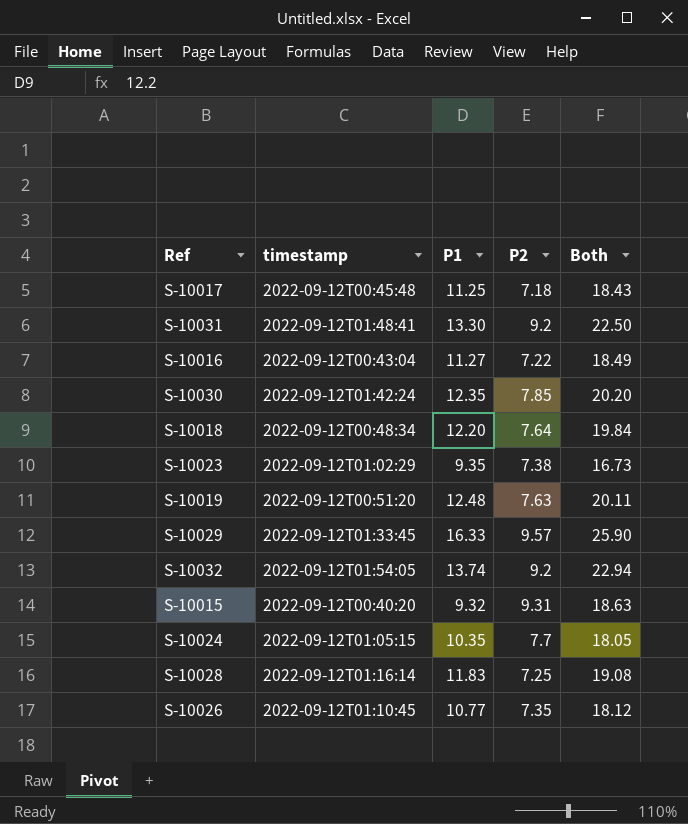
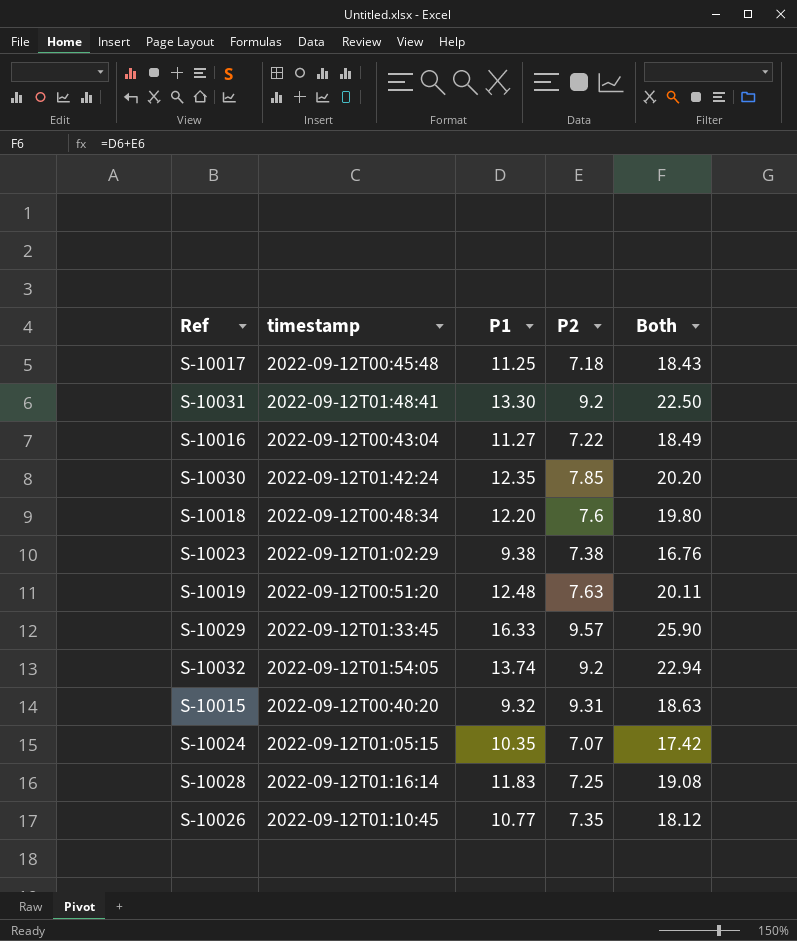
S-10018 | P2: 7.64 -> 7.6
S-10018 | Both: 19.84 -> 19.80
S-10023 | P1: 9.35 -> 9.38
S-10023 | Both: 16.73 -> 16.76
S-10024 | P2: 7.7 -> 7.07
S-10024 | Both: 18.05 -> 17.42

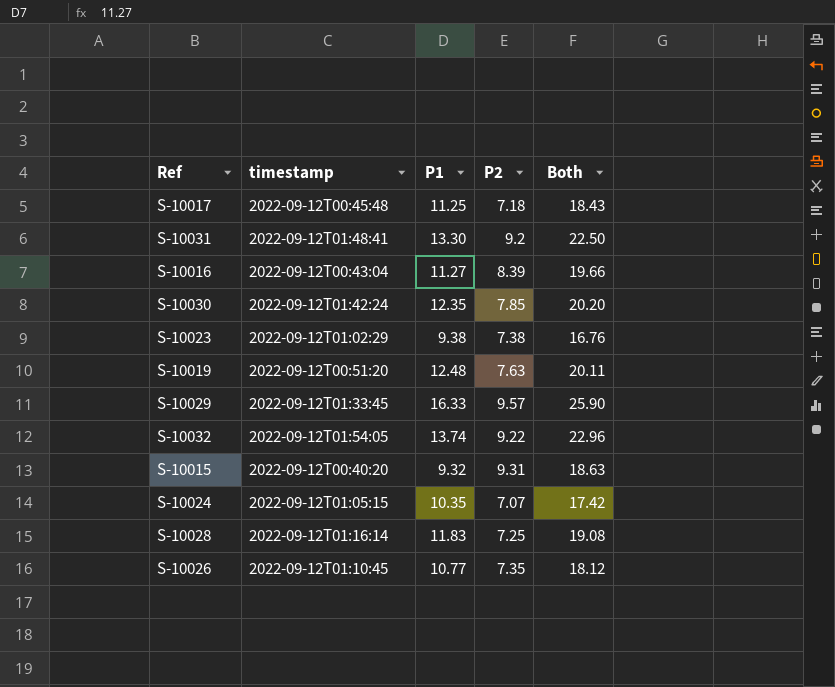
row S-10018: 2022-09-12T00:48:34 | 12.20 | 7.6 | 19.80 -> none
S-10016 | P2: 7.22 -> 8.39
S-10016 | Both: 18.49 -> 19.66
S-10032 | P2: 9.2 -> 9.22
S-10032 | Both: 22.94 -> 22.96

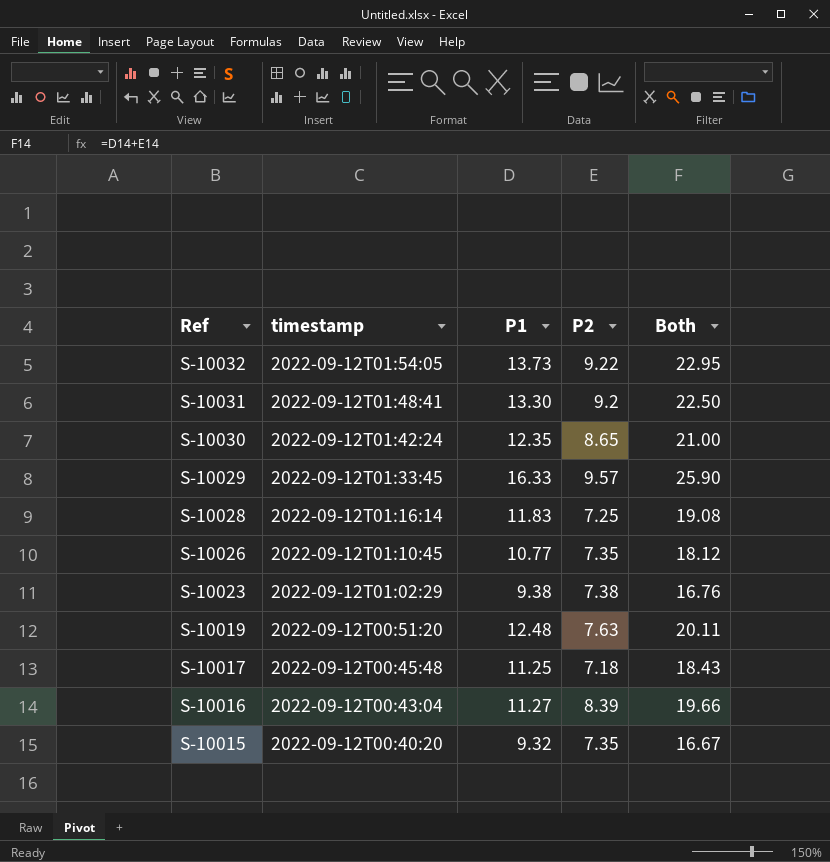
row order: none -> Ref descending
row S-10024: 2022-09-12T01:05:15 | 10.35 | 7.07 | 17.42 -> none
S-10032 | P1: 13.74 -> 13.73
S-10032 | Both: 22.96 -> 22.95
S-10030 | P2: 7.85 -> 8.65
S-10030 | Both: 20.20 -> 21.00
S-10015 | P2: 9.31 -> 7.35
S-10015 | Both: 18.63 -> 16.67

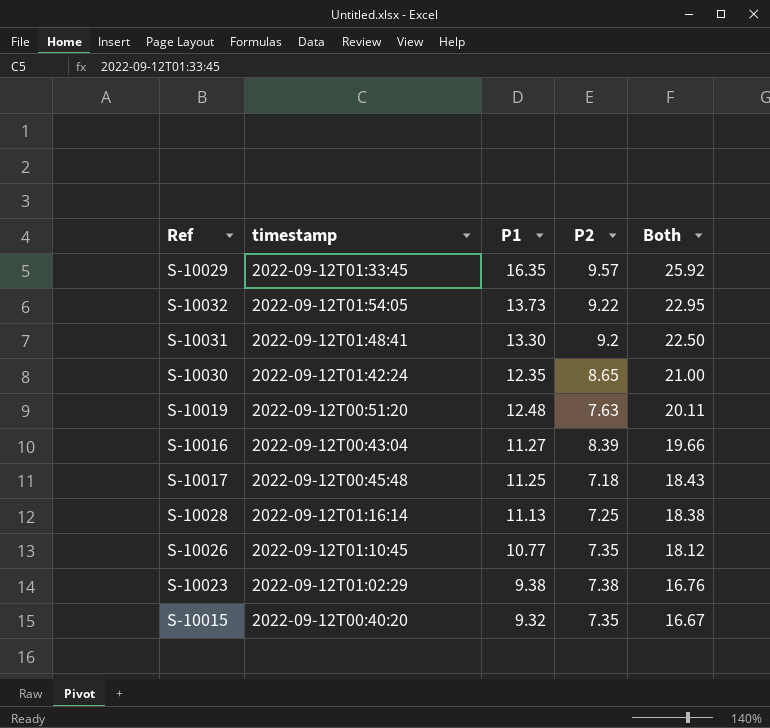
row order: Ref descending -> Both descending
S-10029 | P1: 16.33 -> 16.35
S-10029 | Both: 25.90 -> 25.92
S-10028 | P1: 11.83 -> 11.13
S-10028 | Both: 19.08 -> 18.38

